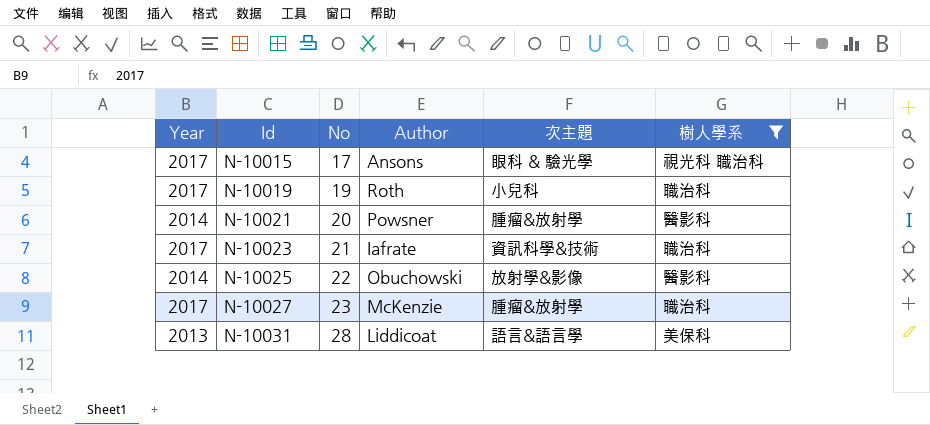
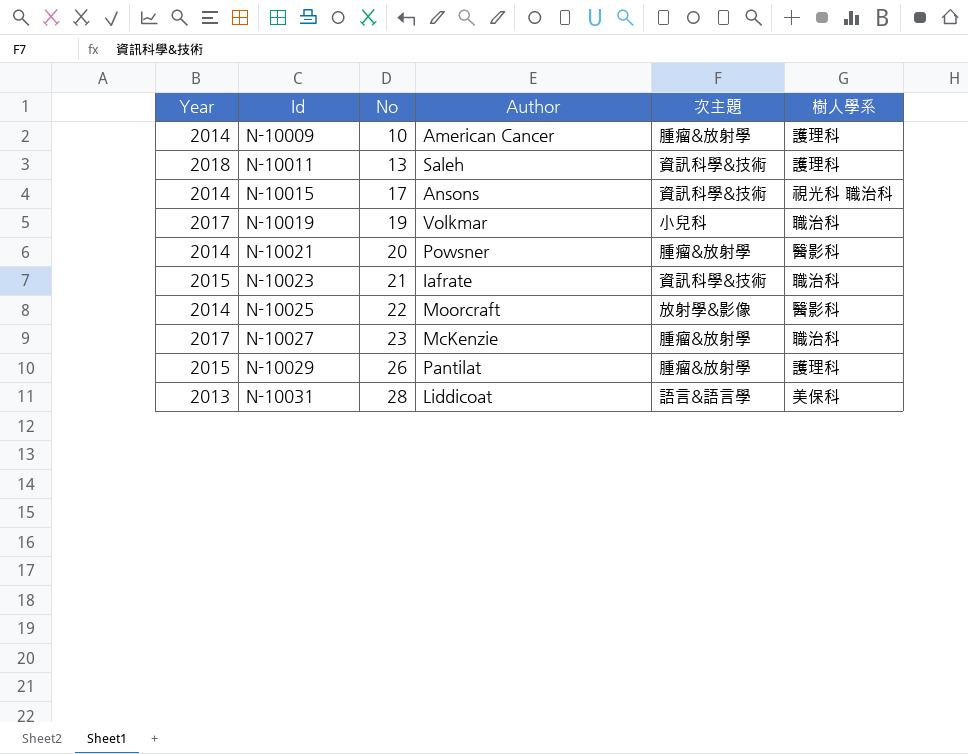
filter: 樹人學系 != 護理科 -> none
N-10015 | Year: 2017 -> 2014
N-10015 | 次主題: 眼科 & 驗光學 -> 資訊科學&技術
N-10019 | Author: Roth -> Volkmar
N-10023 | Year: 2017 -> 2015
N-10025 | Author: Obuchowski -> Moorcraft

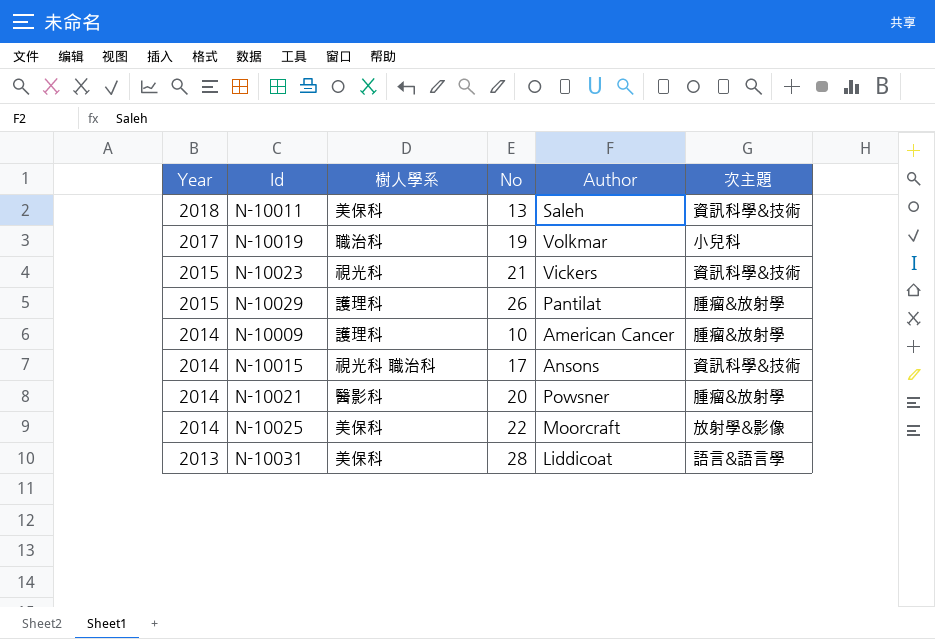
row order: Id ascending -> Year descending
column 樹人學系 | position: 6 -> 3
row N-10027: 2017 | 23 | McKenzie | 腫瘤&放射學 | 職治科 -> none
N-10011 | 樹人學系: 護理科 -> 美保科
N-10023 | 樹人學系: 職治科 -> 視光科
N-10023 | Author: Iafrate -> Vickers
N-10025 | 樹人學系: 醫影科 -> 美保科

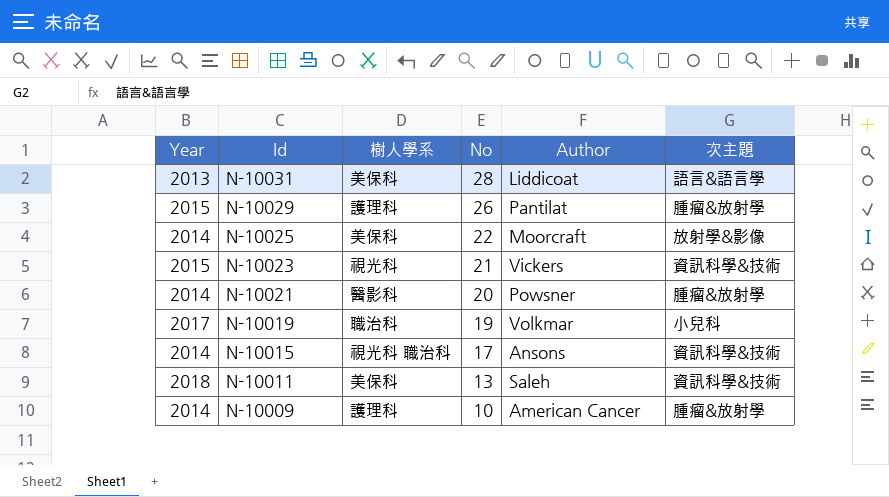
row order: Year descending -> Id descending

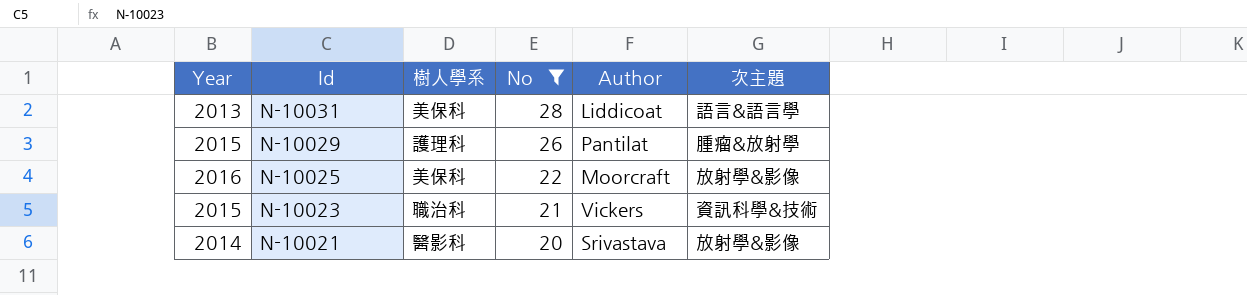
filter: none -> No >= 20
N-10025 | Year: 2014 -> 2016
N-10023 | 樹人學系: 視光科 -> 職治科
N-10021 | Author: Powsner -> Srivastava
N-10021 | 次主題: 腫瘤&放射學 -> 放射學&影像

